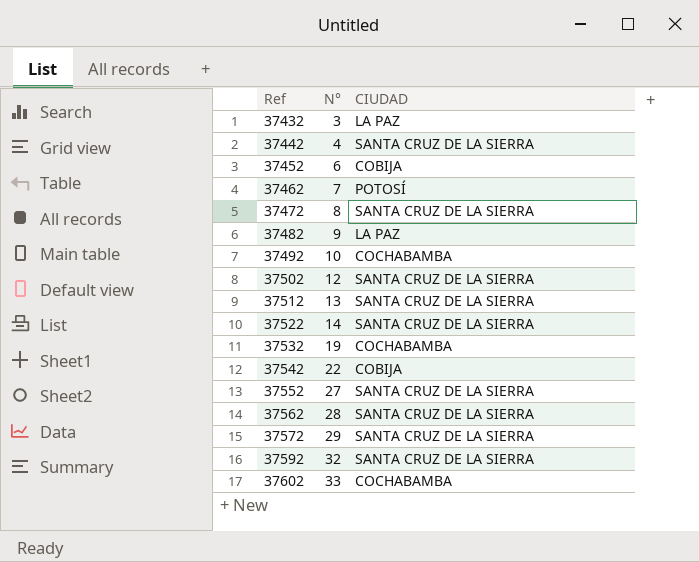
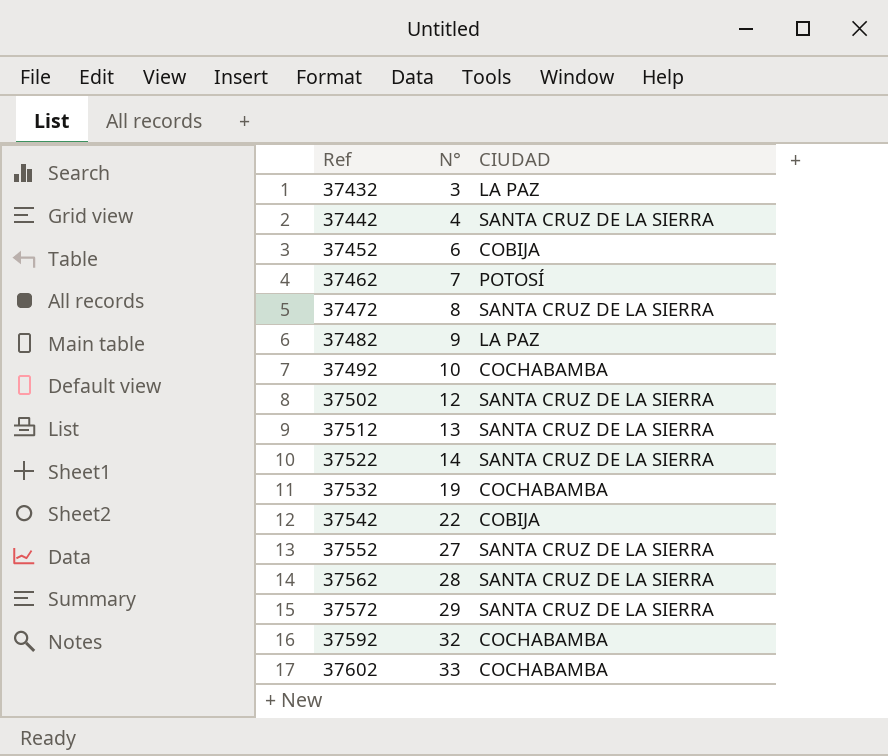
37592 | CIUDAD: SANTA CRUZ DE LA SIERRA -> COCHABAMBA

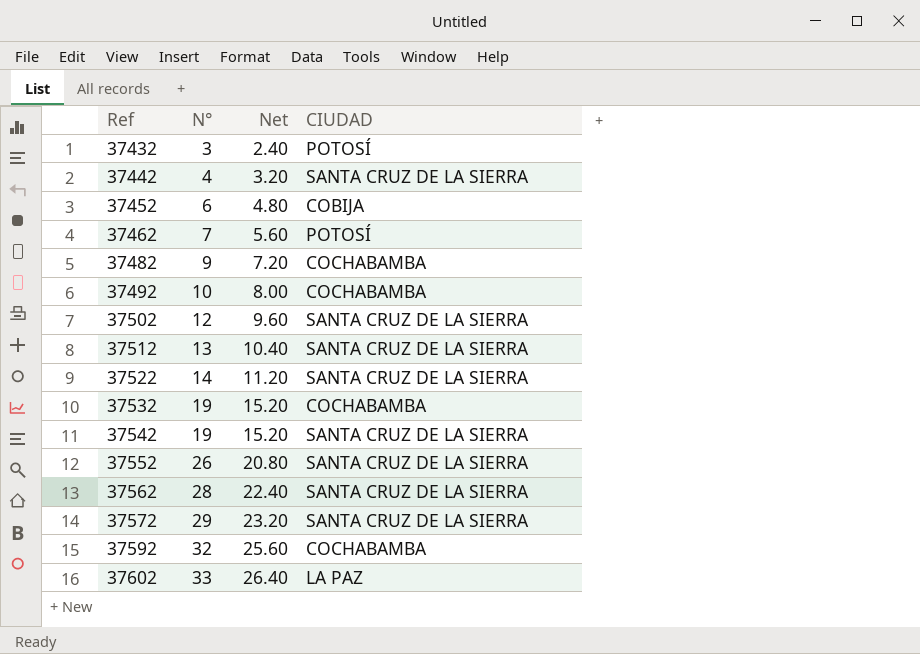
column Net | formula: none -> [N°] * 0.8
row 37472: 8 | SANTA CRUZ DE LA SIERRA -> none
37432 | CIUDAD: LA PAZ -> POTOSÍ
37482 | CIUDAD: LA PAZ -> COCHABAMBA
37542 | N°: 22 -> 19
37542 | CIUDAD: COBIJA -> SANTA CRUZ DE LA SIERRA
37552 | N°: 27 -> 26
37602 | CIUDAD: COCHABAMBA -> LA PAZ

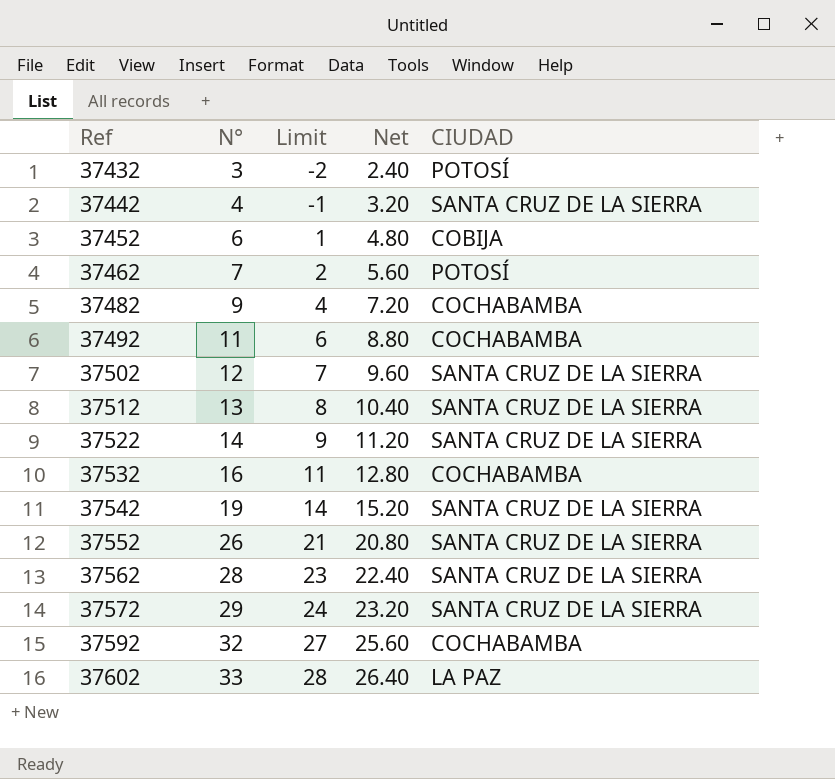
column Limit | formula: none -> [N°] - 5
37492 | N°: 10 -> 11
37492 | Net: 8.00 -> 8.80
37532 | N°: 19 -> 16
37532 | Net: 15.20 -> 12.80

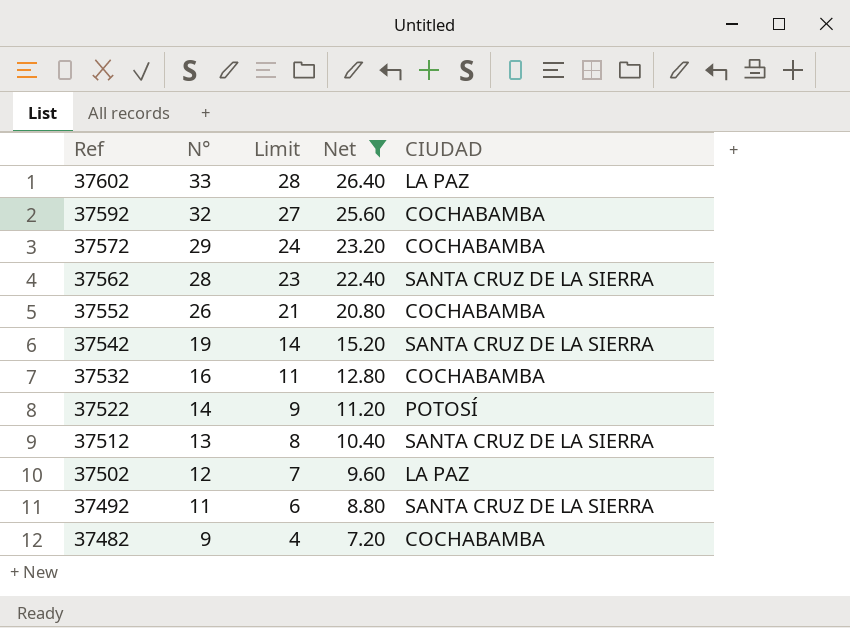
filter: none -> Net >= 7.20
row order: Ref ascending -> Ref descending
37572 | CIUDAD: SANTA CRUZ DE LA SIERRA -> COCHABAMBA
37552 | CIUDAD: SANTA CRUZ DE LA SIERRA -> COCHABAMBA
37522 | CIUDAD: SANTA CRUZ DE LA SIERRA -> POTOSÍ
37502 | CIUDAD: SANTA CRUZ DE LA SIERRA -> LA PAZ
37492 | CIUDAD: COCHABAMBA -> SANTA CRUZ DE LA SIERRA

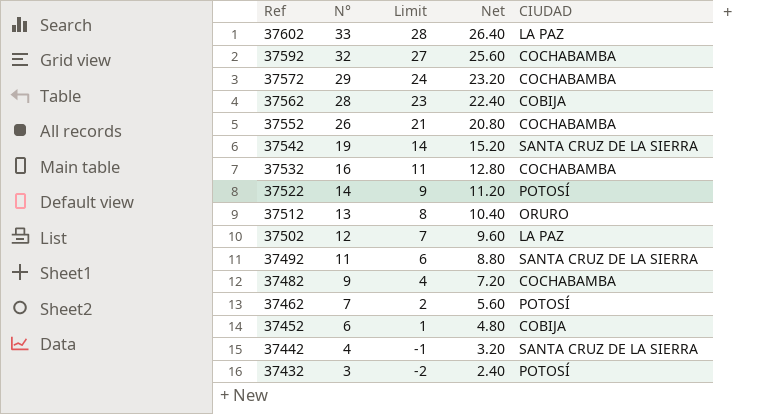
filter: Net >= 7.20 -> none
37562 | CIUDAD: SANTA CRUZ DE LA SIERRA -> COBIJA
37512 | CIUDAD: SANTA CRUZ DE LA SIERRA -> ORURO

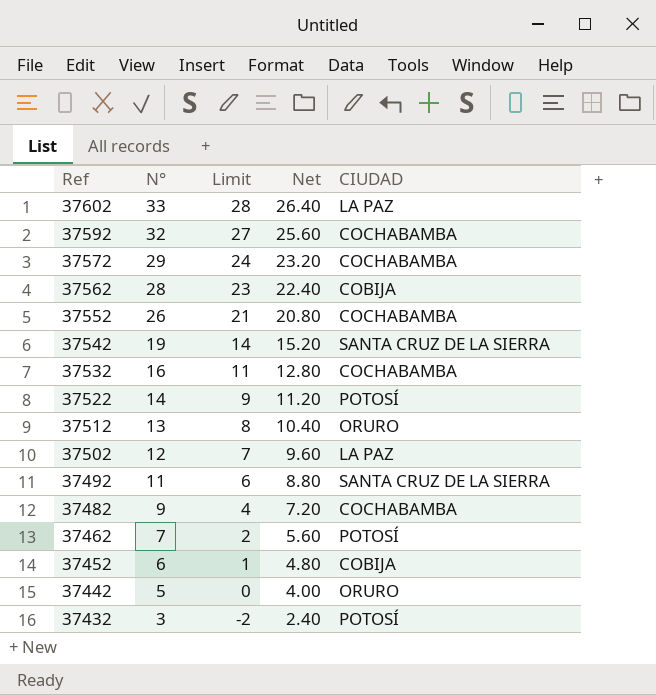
37442 | N°: 4 -> 5
37442 | Limit: -1 -> 0
37442 | Net: 3.20 -> 4.00
37442 | CIUDAD: SANTA CRUZ DE LA SIERRA -> ORURO

